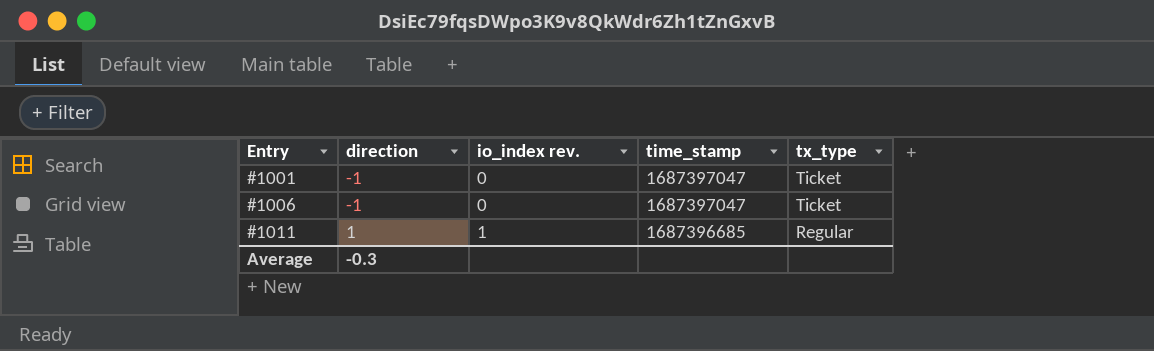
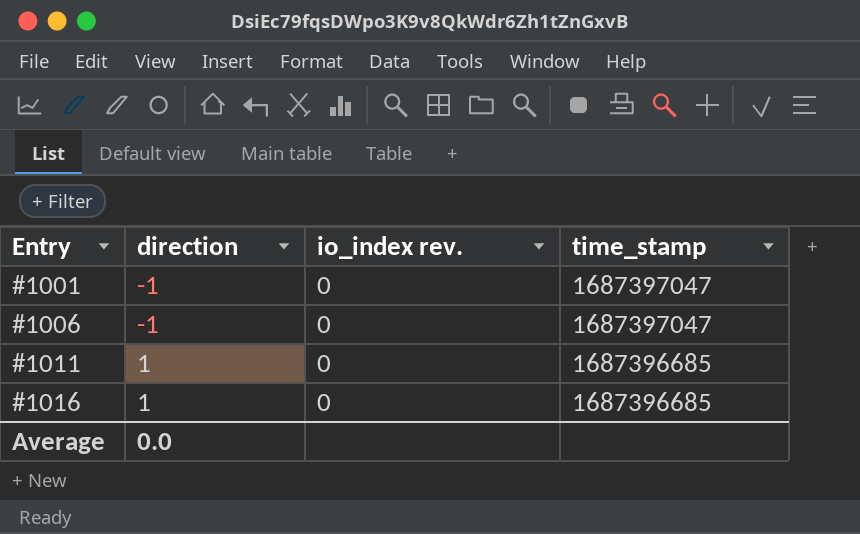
column tx_type | position: 5 -> none
#1011 | io_index rev.: 1 -> 0
row #1016: none -> 1 | 0 | 1687396685
Average | direction: -0.3 -> 0.0

